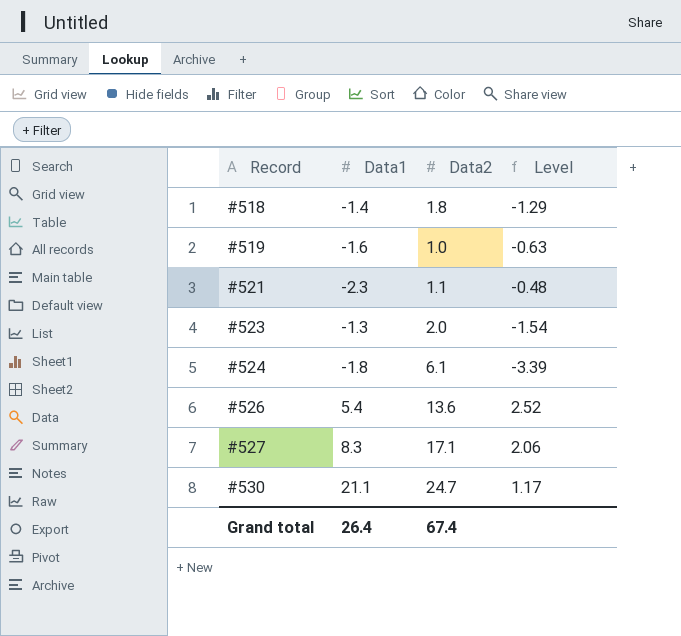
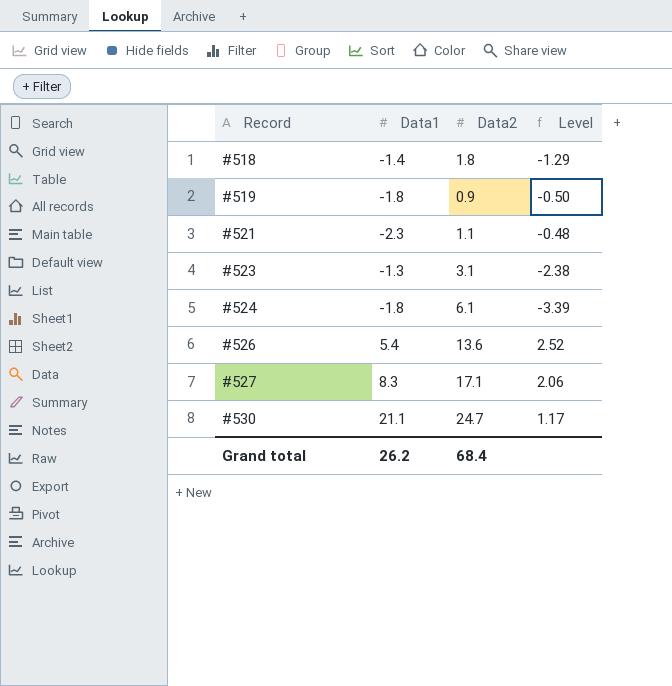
#519 | Data1: -1.6 -> -1.8
#519 | Data2: 1.0 -> 0.9
#519 | Level: -0.63 -> -0.50
#523 | Data2: 2.0 -> 3.1
#523 | Level: -1.54 -> -2.38
Grand total | Data1: 26.4 -> 26.2
Grand total | Data2: 67.4 -> 68.4

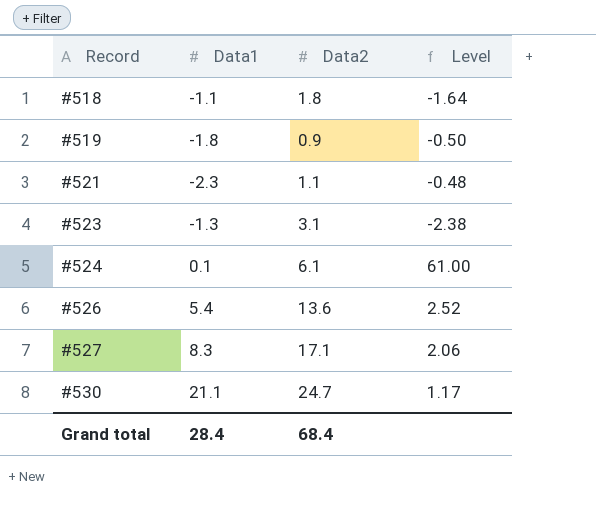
#518 | Data1: -1.4 -> -1.1
#518 | Level: -1.29 -> -1.64
#524 | Data1: -1.8 -> 0.1
#524 | Level: -3.39 -> 61.00
Grand total | Data1: 26.2 -> 28.4

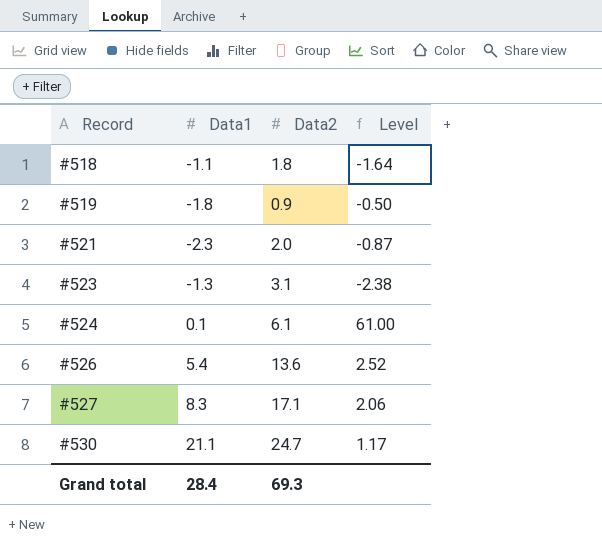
#521 | Data2: 1.1 -> 2.0
#521 | Level: -0.48 -> -0.87
Grand total | Data2: 68.4 -> 69.3

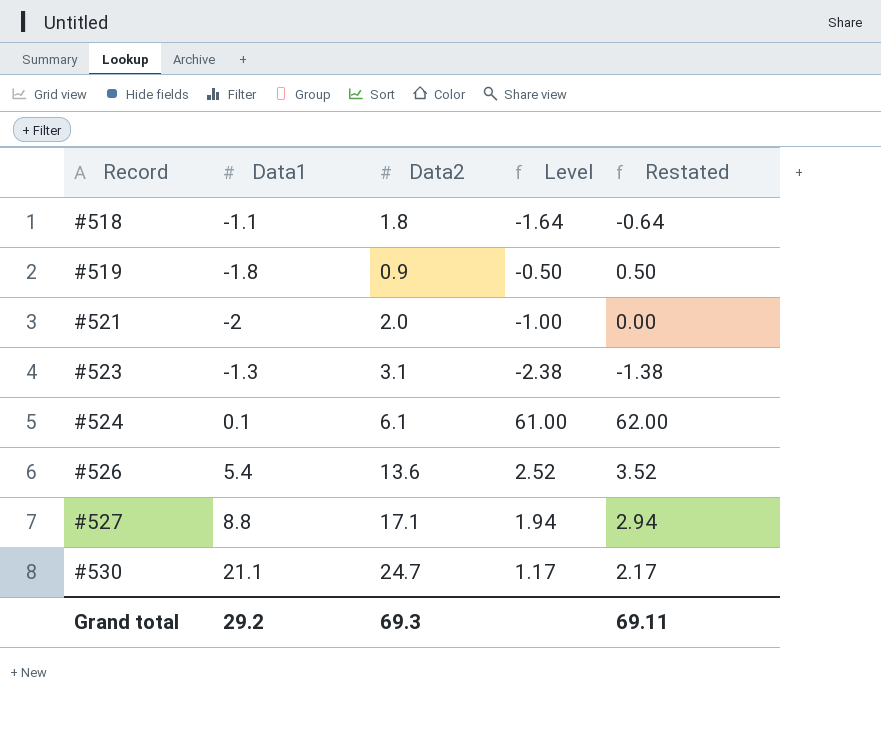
column Restated | formula: none -> [Level] + 1
#521 | Data1: -2.3 -> -2
#521 | Level: -0.87 -> -1.00
#527 | Data1: 8.3 -> 8.8
#527 | Level: 2.06 -> 1.94
Grand total | Data1: 28.4 -> 29.2

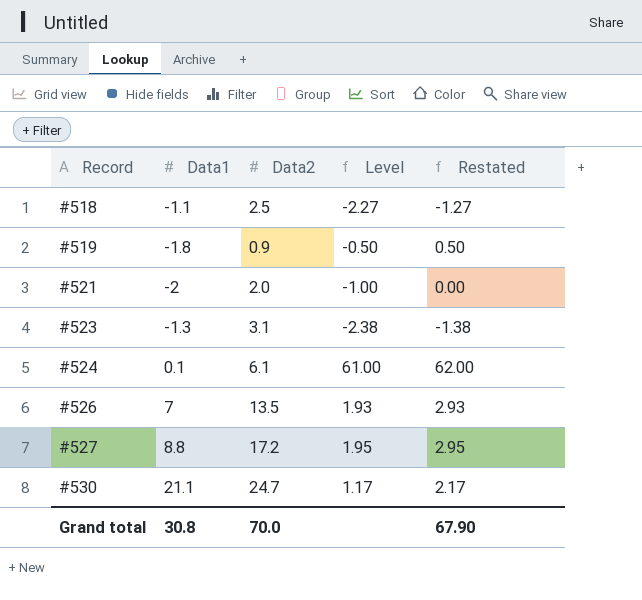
#518 | Data2: 1.8 -> 2.5
#518 | Level: -1.64 -> -2.27
#518 | Restated: -0.64 -> -1.27
#526 | Data1: 5.4 -> 7
#526 | Data2: 13.6 -> 13.5
#526 | Level: 2.52 -> 1.93
#526 | Restated: 3.52 -> 2.93
#527 | Data2: 17.1 -> 17.2
#527 | Level: 1.94 -> 1.95
#527 | Restated: 2.94 -> 2.95
Grand total | Data1: 29.2 -> 30.8
Grand total | Data2: 69.3 -> 70.0
Grand total | Restated: 69.11 -> 67.90

